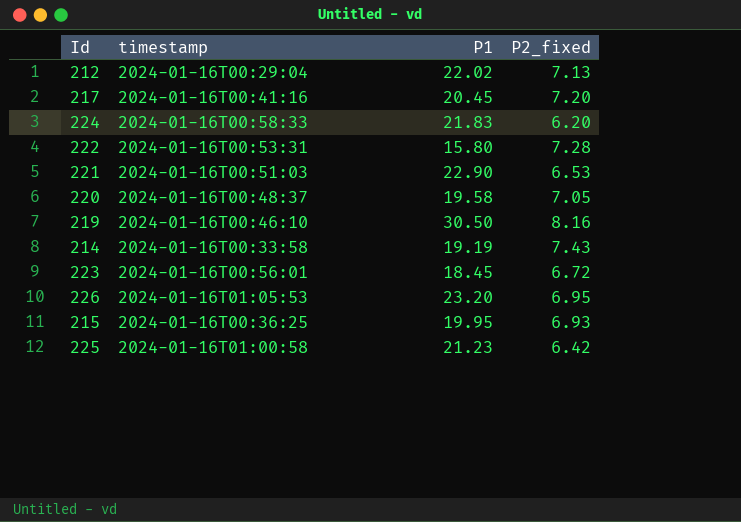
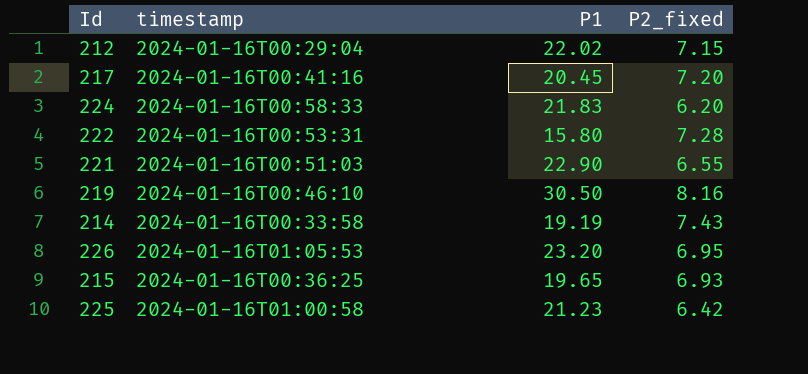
row 220: 2024-01-16T00:48:37 | 19.58 | 7.05 -> none
row 223: 2024-01-16T00:56:01 | 18.45 | 6.72 -> none
212 | P2_fixed: 7.13 -> 7.15
221 | P2_fixed: 6.53 -> 6.55
215 | P1: 19.95 -> 19.65

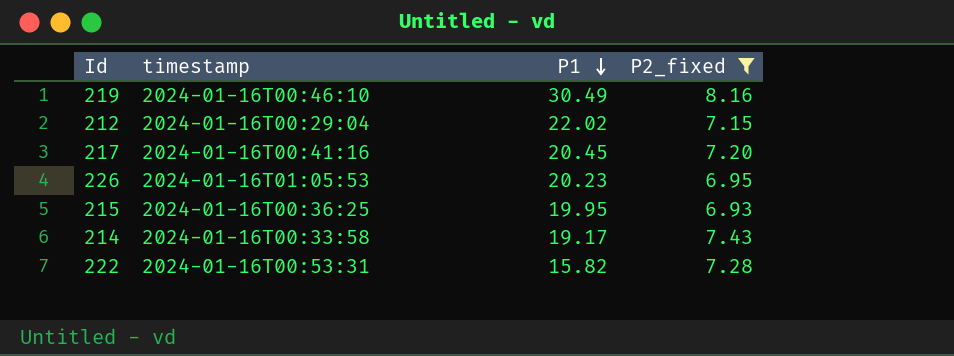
filter: none -> P2_fixed >= 6.93
row order: none -> P1 descending
219 | P1: 30.50 -> 30.49
226 | P1: 23.20 -> 20.23
215 | P1: 19.65 -> 19.95
214 | P1: 19.19 -> 19.17
222 | P1: 15.80 -> 15.82

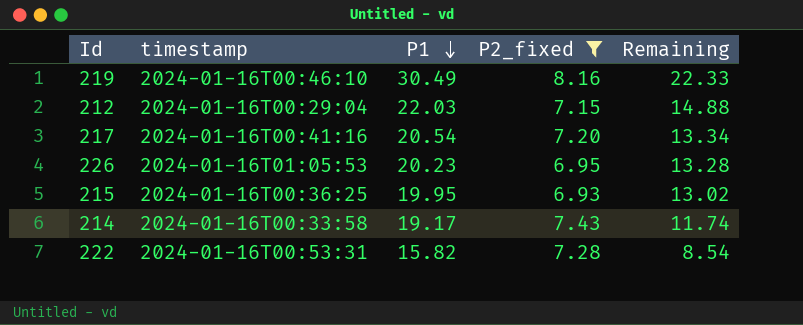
column Remaining | formula: none -> [P1] - [P2_fixed]
212 | P1: 22.02 -> 22.03
217 | P1: 20.45 -> 20.54

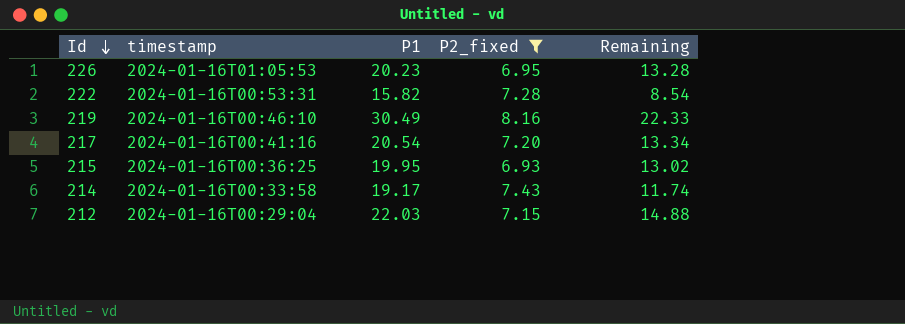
row order: P1 descending -> Id descending

